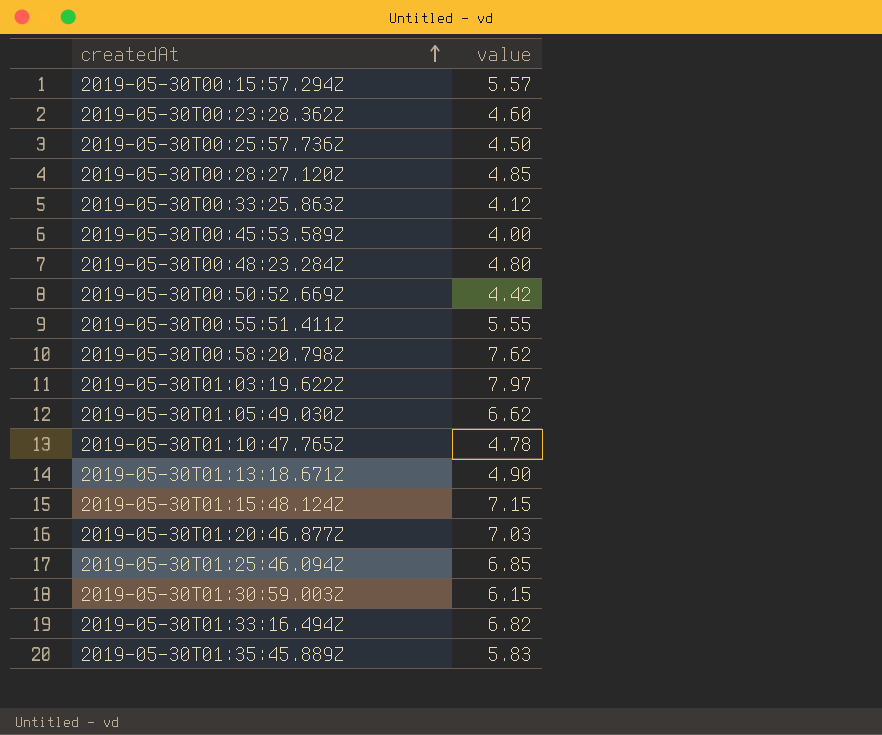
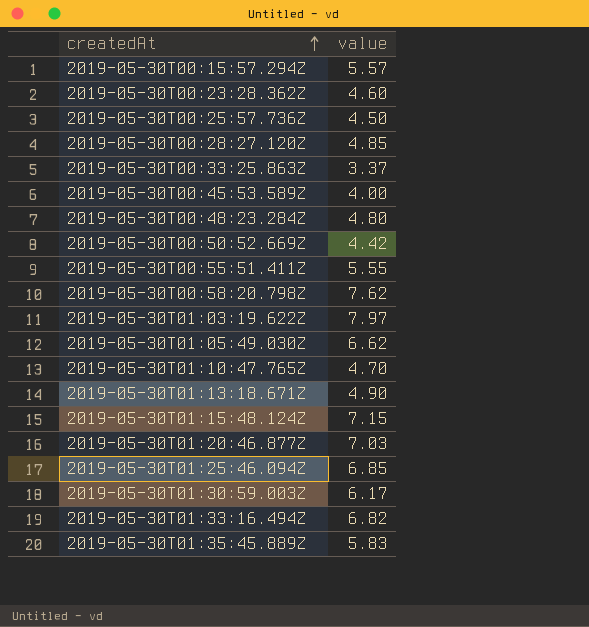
2019-05-30T00:33:25.863Z | value: 4.12 -> 3.37
2019-05-30T01:10:47.765Z | value: 4.78 -> 4.70
2019-05-30T01:30:59.003Z | value: 6.15 -> 6.17

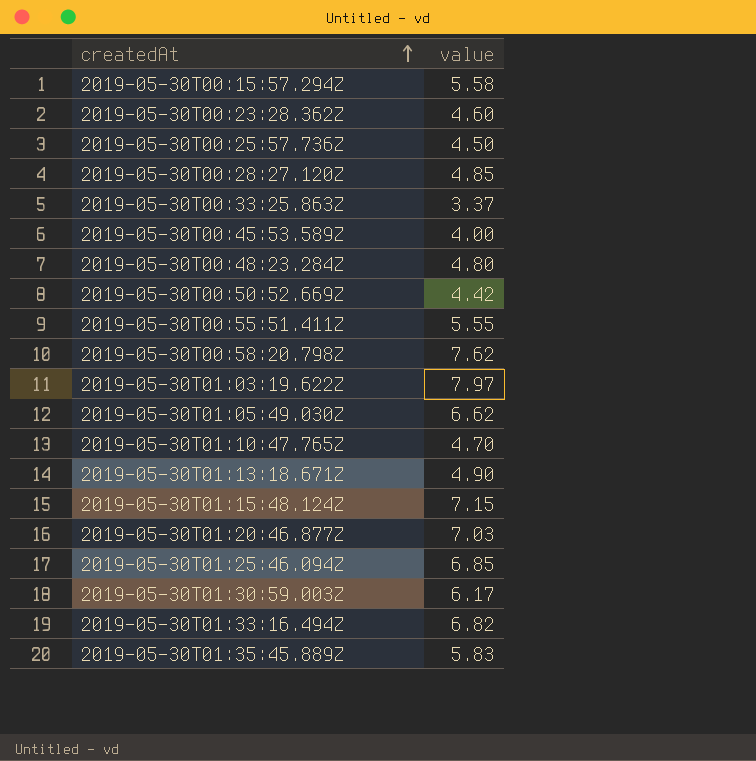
2019-05-30T00:15:57.294Z | value: 5.57 -> 5.58

